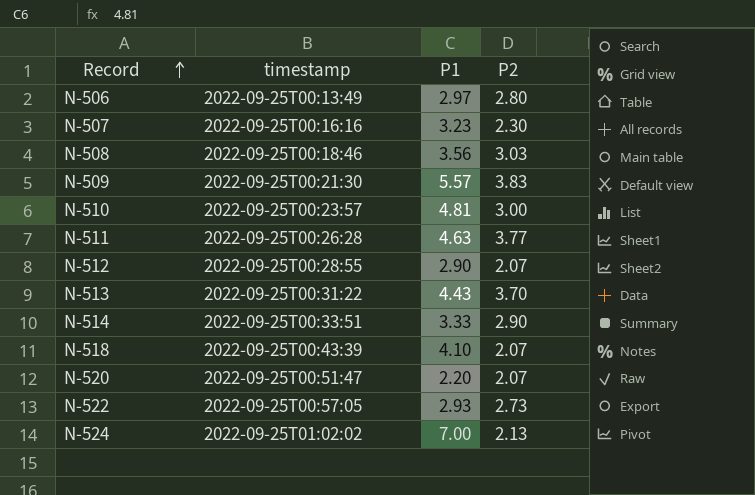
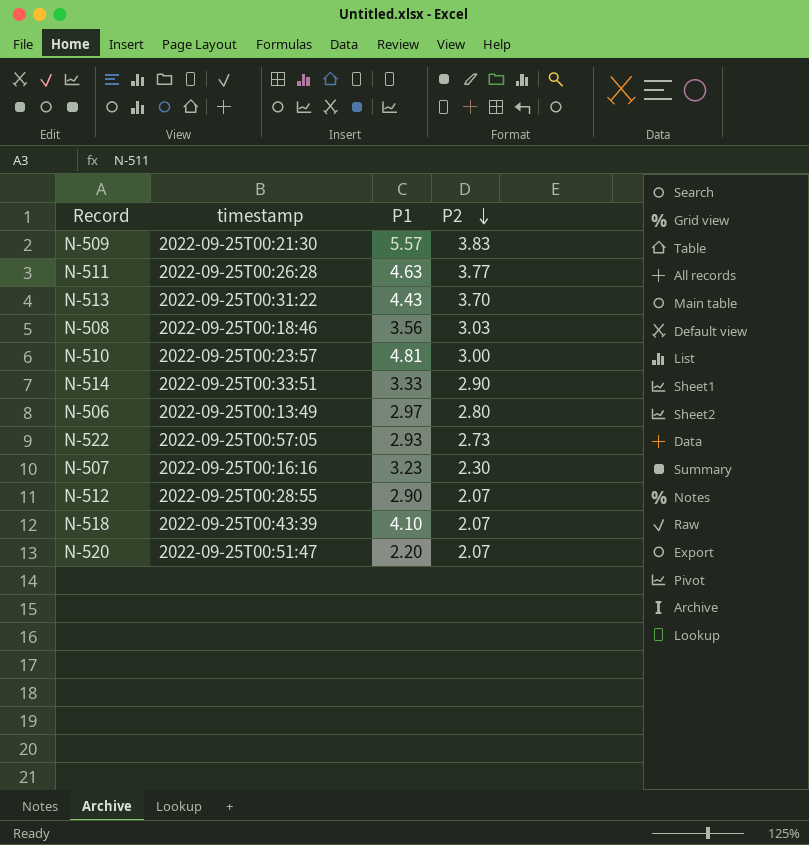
row order: Record ascending -> P2 descending
row N-524: 2022-09-25T01:02:02 | 7.00 | 2.13 -> none

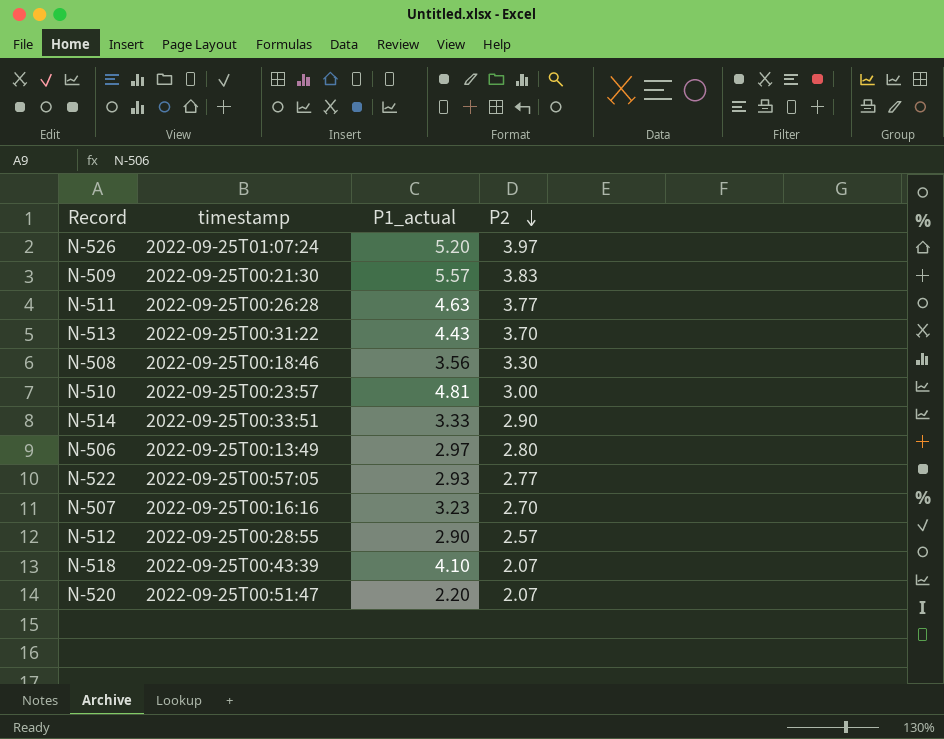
column name: P1 -> P1_actual
row N-526: none -> 2022-09-25T01:07:24 | 5.20 | 3.97
N-508 | P2: 3.03 -> 3.30
N-522 | P2: 2.73 -> 2.77
N-507 | P2: 2.30 -> 2.70
N-512 | P2: 2.07 -> 2.57

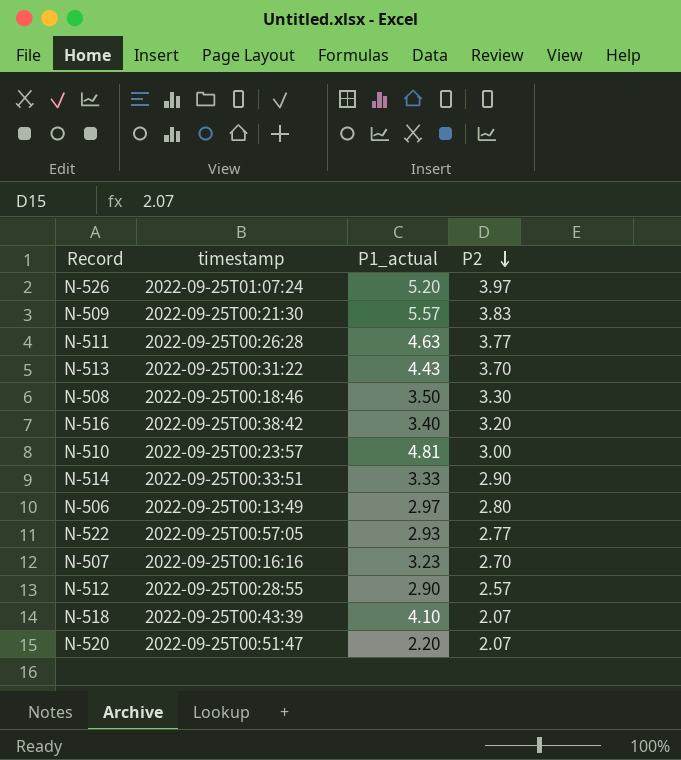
N-508 | P1_actual: 3.56 -> 3.50
row N-516: none -> 2022-09-25T00:38:42 | 3.40 | 3.20

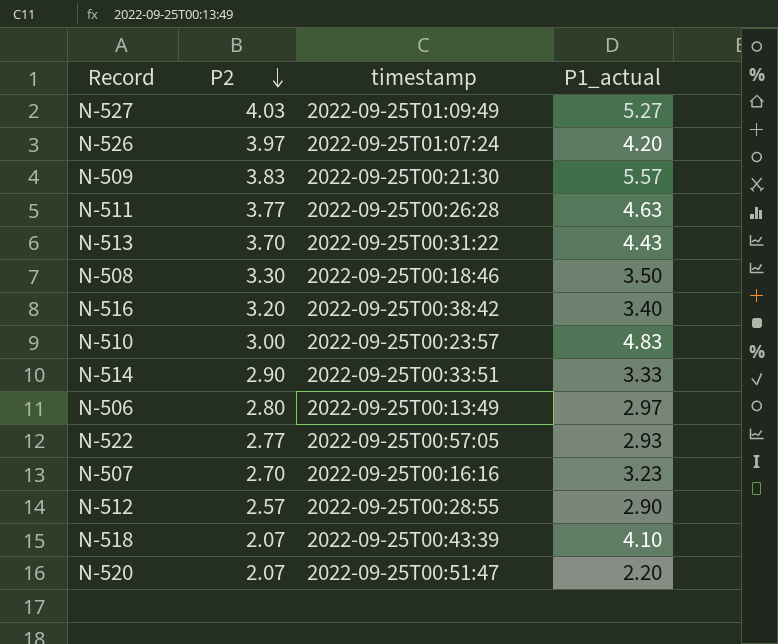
column P2 | position: 4 -> 2
row N-527: none -> 4.03 | 2022-09-25T01:09:49 | 5.27
N-526 | P1_actual: 5.20 -> 4.20
N-510 | P1_actual: 4.81 -> 4.83

